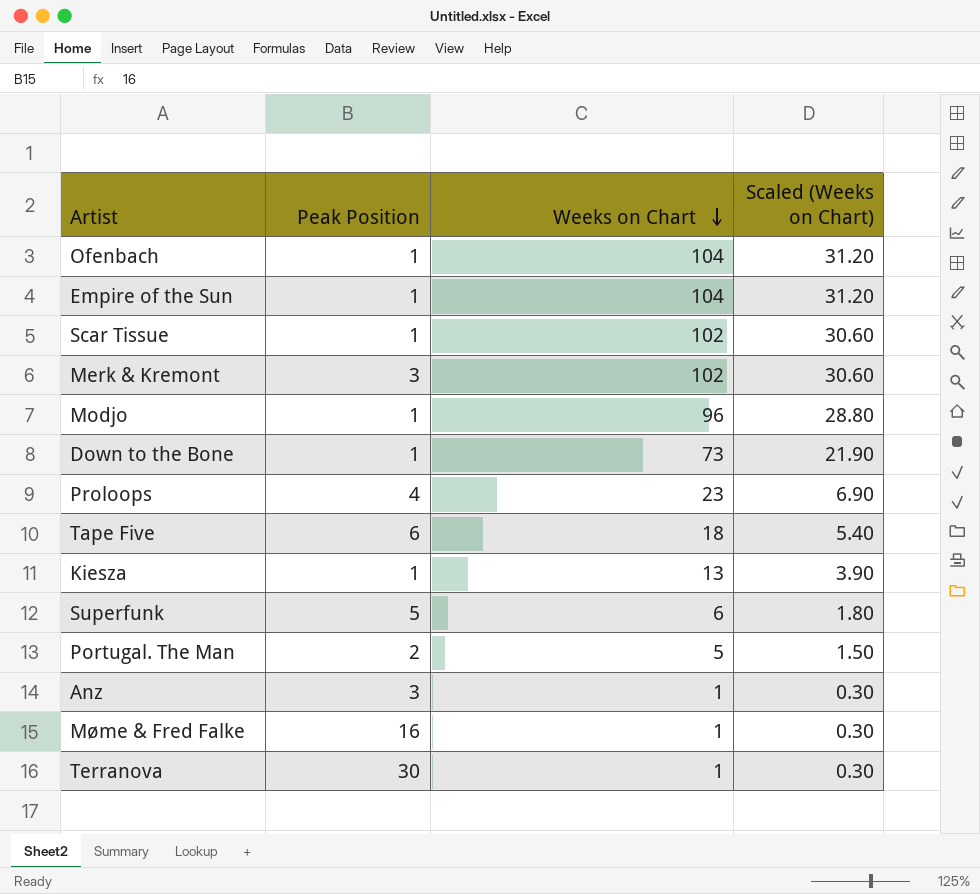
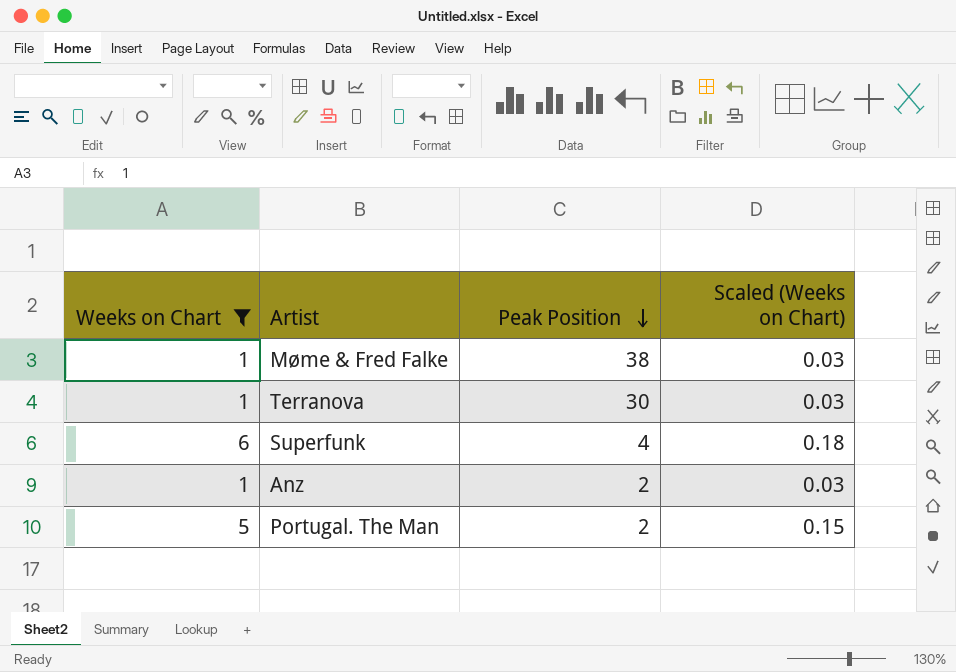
filter: none -> Weeks on Chart <= 6
row order: Weeks on Chart descending -> Peak Position descending
column Weeks on Chart | position: 3 -> 1
column Scaled (Weeks on Chart) | formula: [Weeks on Chart] * 0.3 -> [Weeks on Chart] * 0.03
Møme & Fred Falke | Peak Position: 16 -> 38
Superfunk | Peak Position: 5 -> 4
Anz | Peak Position: 3 -> 2

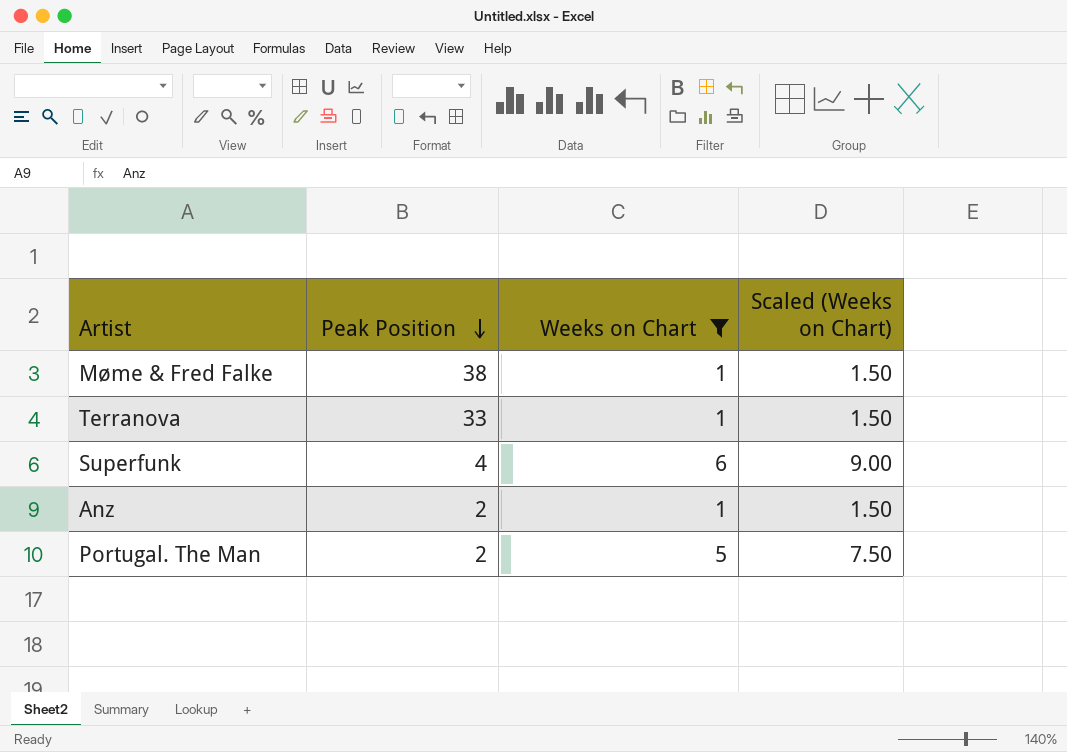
column Weeks on Chart | position: 1 -> 3
column Scaled (Weeks on Chart) | formula: [Weeks on Chart] * 0.03 -> [Weeks on Chart] * 1.5
Terranova | Peak Position: 30 -> 33

